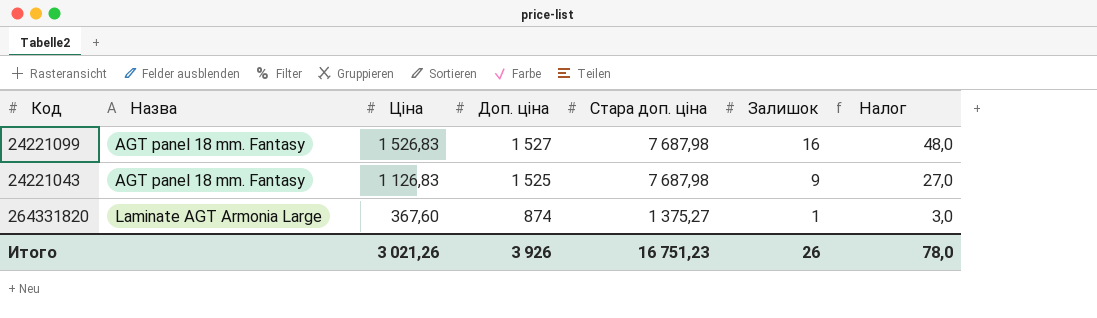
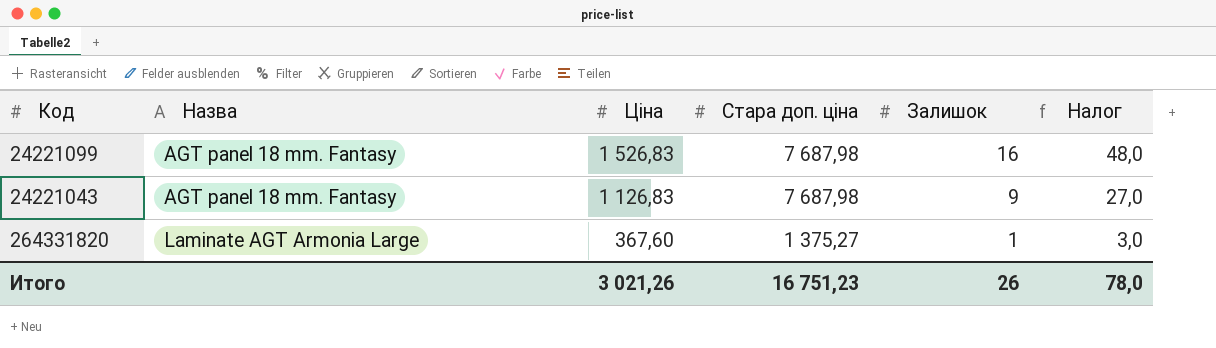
column Доп. ціна | position: 4 -> none

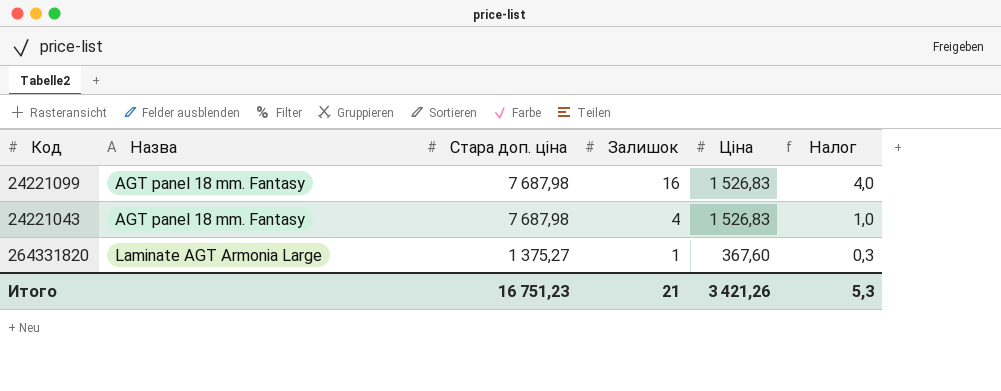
column Ціна | position: 3 -> 5
column Налог | formula: [Залишок] * 3 -> [Залишок] * 0,25
24221043 | Залишок: 9 -> 4
24221043 | Ціна: 1 126,83 -> 1 526,83
Итого | Залишок: 26 -> 21
Итого | Ціна: 3 021,26 -> 3 421,26
Итого | Налог: 78,0 -> 5,3

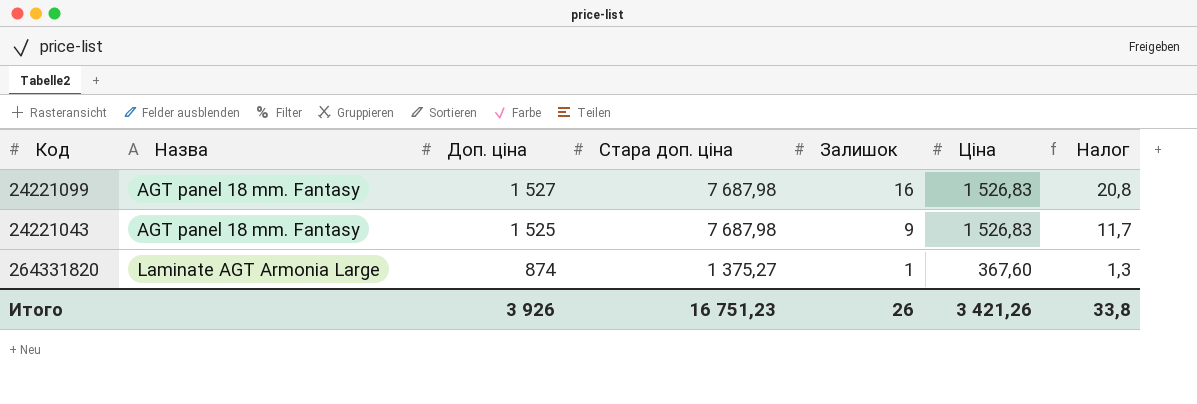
column Доп. ціна | position: none -> 3
column Налог | formula: [Залишок] * 0,25 -> [Залишок] * 1,3
24221043 | Залишок: 4 -> 9
Итого | Залишок: 21 -> 26
Итого | Налог: 5,3 -> 33,8

